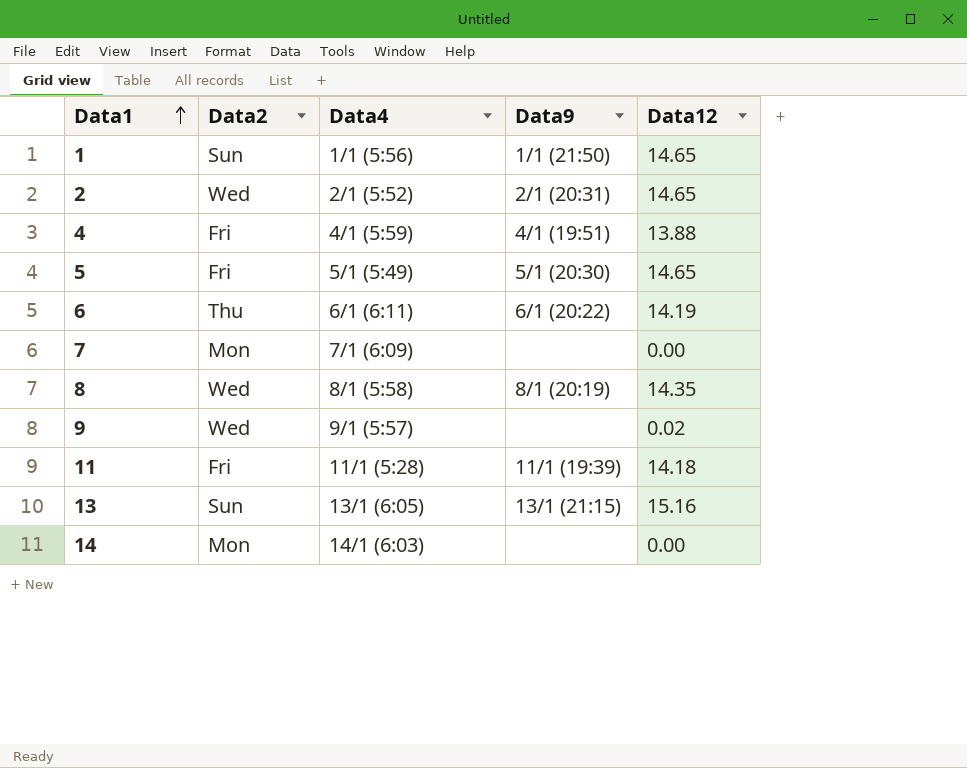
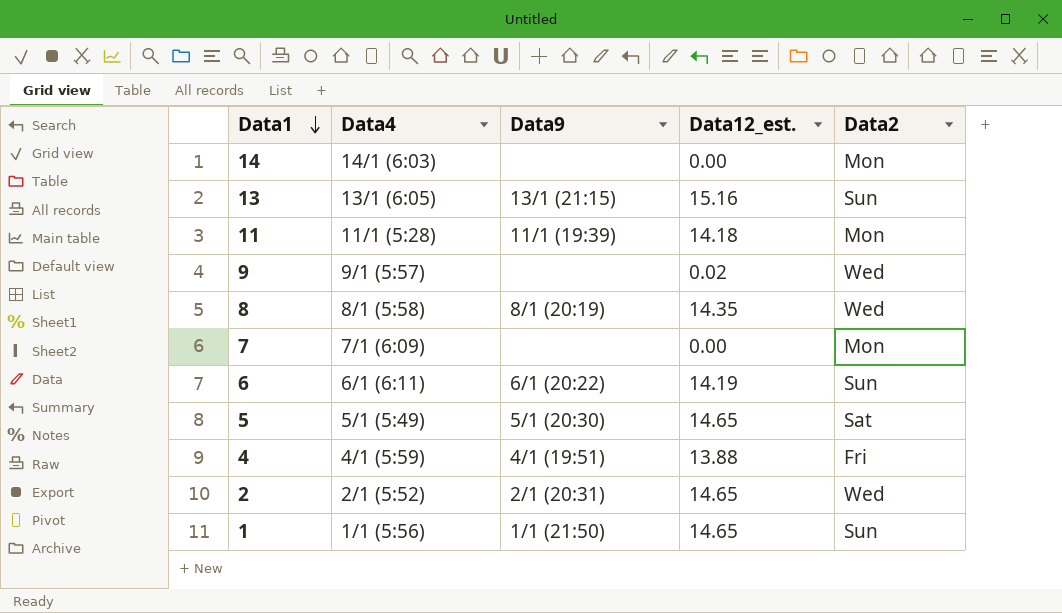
row order: Data1 ascending -> Data1 descending
column name: Data12 -> Data12_est.
column Data2 | position: 2 -> 5
11 | Data2: Fri -> Mon
6 | Data2: Thu -> Sun
5 | Data2: Fri -> Sat

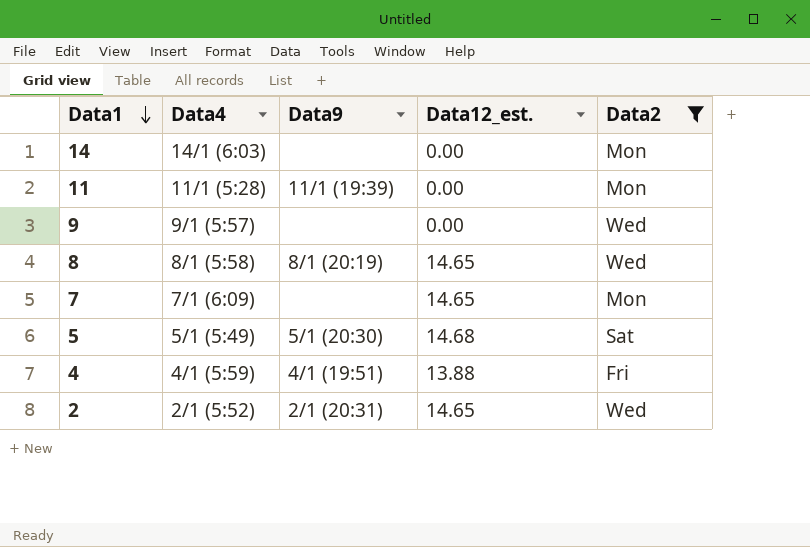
filter: none -> Data2 != Sun
11 | Data12_est.: 14.18 -> 0.00
9 | Data12_est.: 0.02 -> 0.00
8 | Data12_est.: 14.35 -> 14.65
7 | Data12_est.: 0.00 -> 14.65
5 | Data12_est.: 14.65 -> 14.68

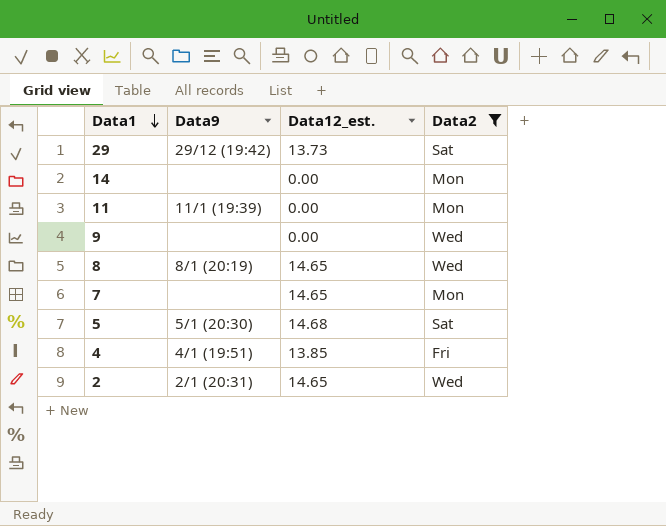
column Data4 | position: 2 -> none
row 29: none -> 29/12 (19:42) | 13.73 | Sat
4 | Data12_est.: 13.88 -> 13.85

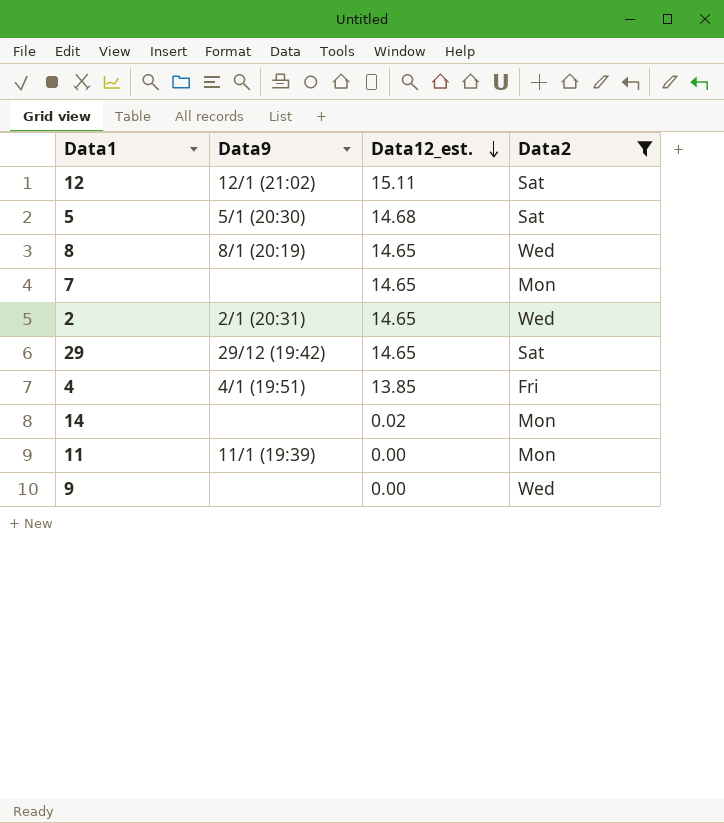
row order: Data1 descending -> Data12_est. descending
row 12: none -> 12/1 (21:02) | 15.11 | Sat
29 | Data12_est.: 13.73 -> 14.65
14 | Data12_est.: 0.00 -> 0.02

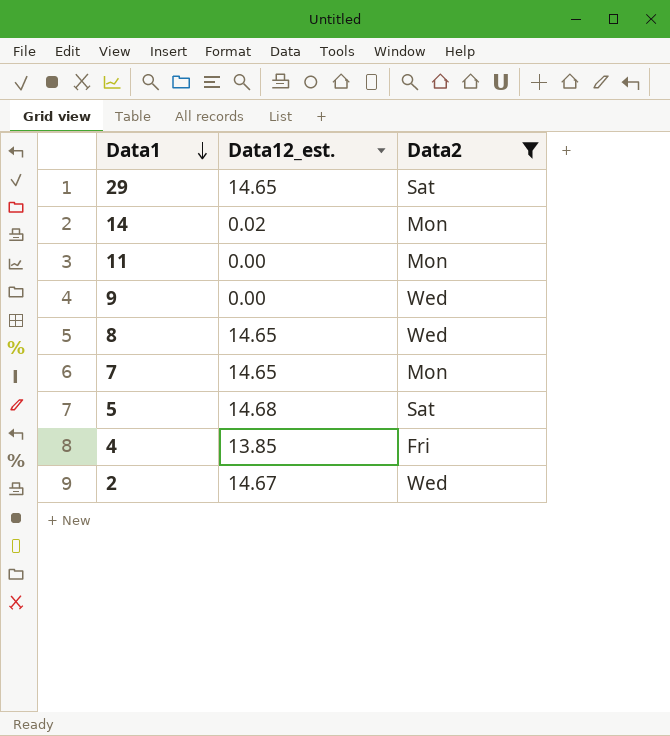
row order: Data12_est. descending -> Data1 descending
column Data9 | position: 2 -> none
row 12: 12/1 (21:02) | 15.11 | Sat -> none
2 | Data12_est.: 14.65 -> 14.67

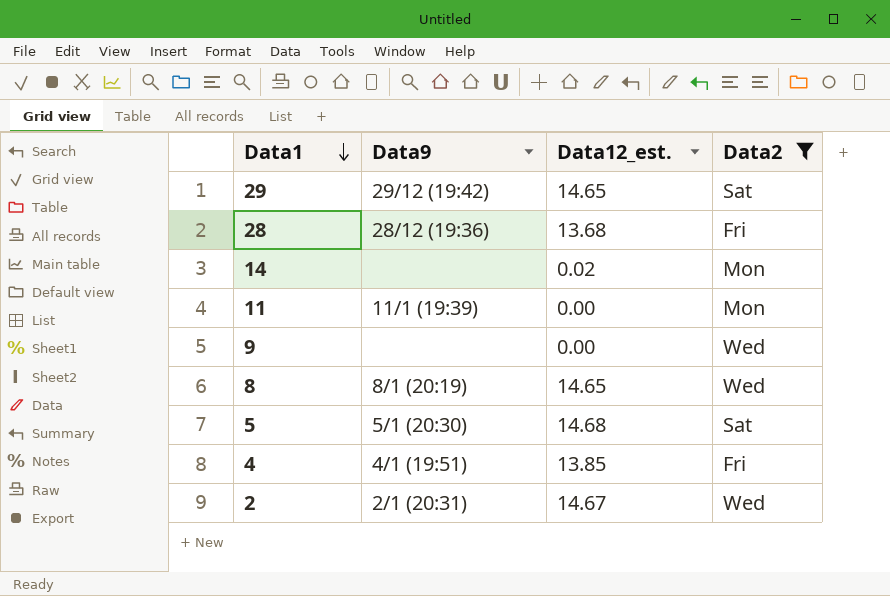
column Data9 | position: none -> 2
row 7: 14.65 | Mon -> none
row 28: none -> 28/12 (19:36) | 13.68 | Fri

